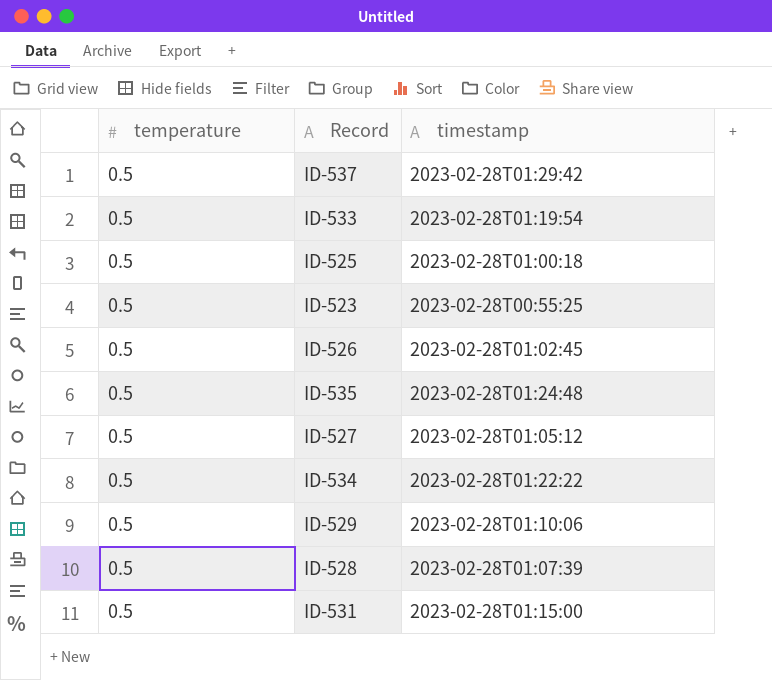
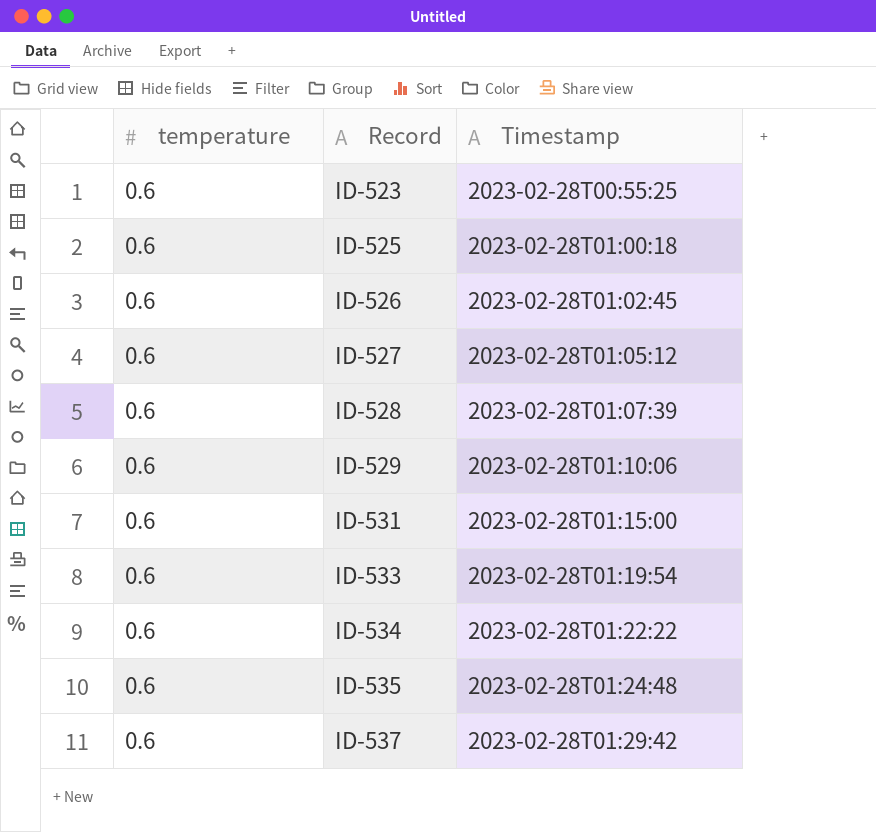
row order: none -> Record ascending
column name: timestamp -> Timestamp
ID-523 | temperature: 0.5 -> 0.6
ID-525 | temperature: 0.5 -> 0.6
ID-526 | temperature: 0.5 -> 0.6
ID-527 | temperature: 0.5 -> 0.6
ID-528 | temperature: 0.5 -> 0.6
ID-529 | temperature: 0.5 -> 0.6
ID-531 | temperature: 0.5 -> 0.6
ID-533 | temperature: 0.5 -> 0.6
ID-534 | temperature: 0.5 -> 0.6
ID-535 | temperature: 0.5 -> 0.6
ID-537 | temperature: 0.5 -> 0.6

